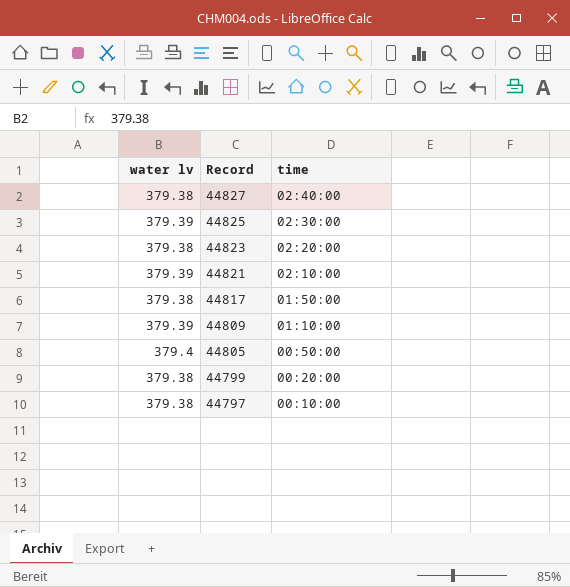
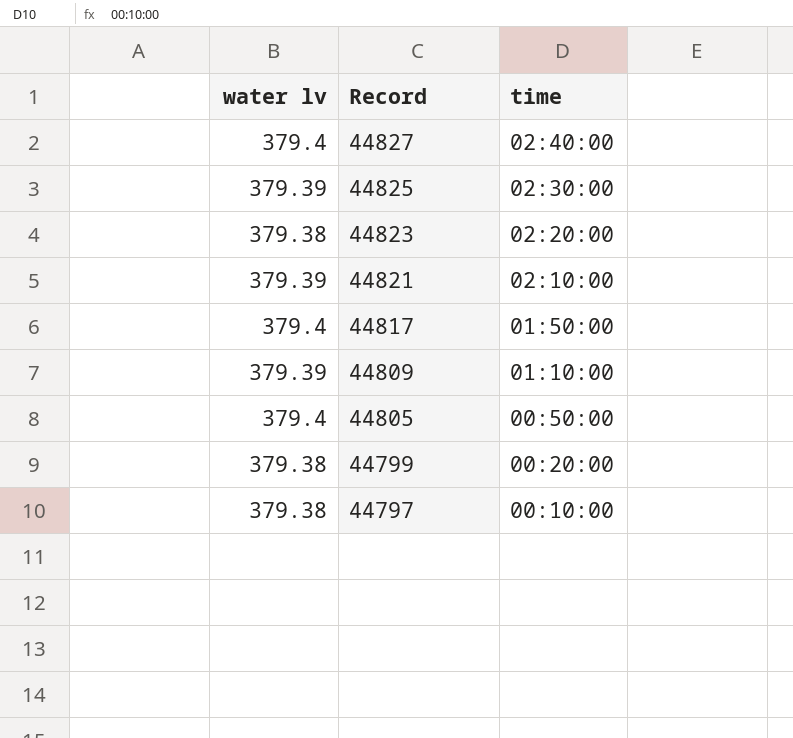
44827 | water lv: 379.38 -> 379.4
44817 | water lv: 379.38 -> 379.4

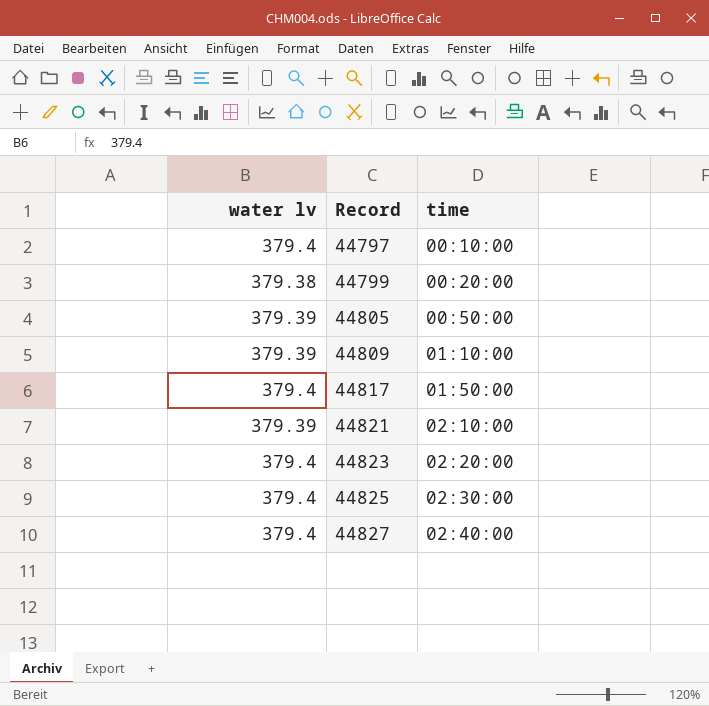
row order: Record descending -> Record ascending
44797 | water lv: 379.38 -> 379.4
44805 | water lv: 379.4 -> 379.39
44823 | water lv: 379.38 -> 379.4
44825 | water lv: 379.39 -> 379.4

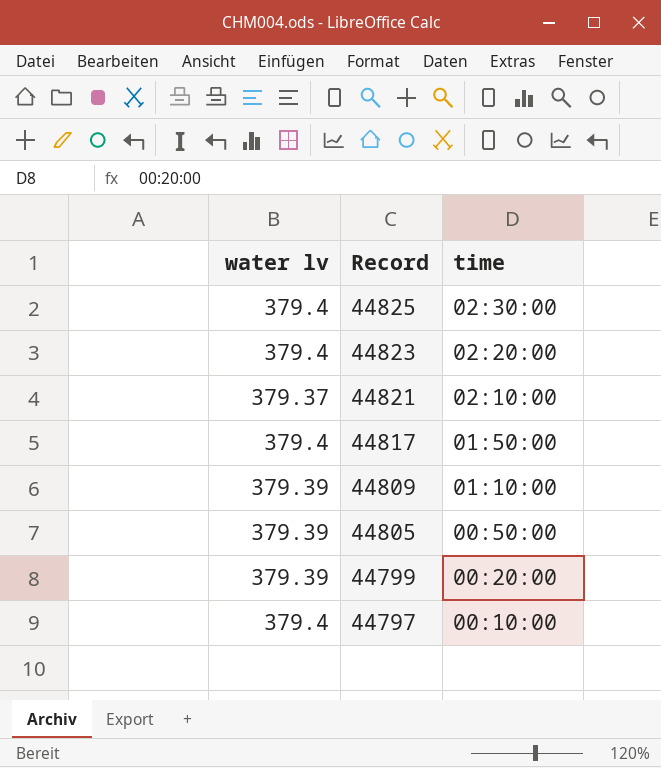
row order: Record ascending -> Record descending
row 44827: 379.4 | 02:40:00 -> none
44821 | water lv: 379.39 -> 379.37
44799 | water lv: 379.38 -> 379.39

